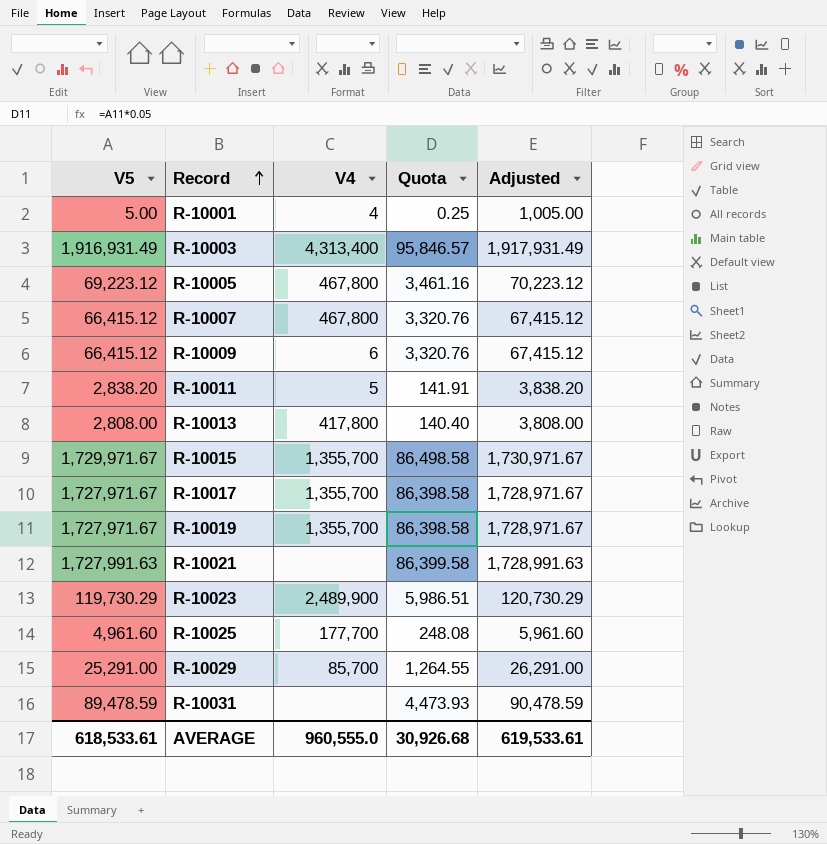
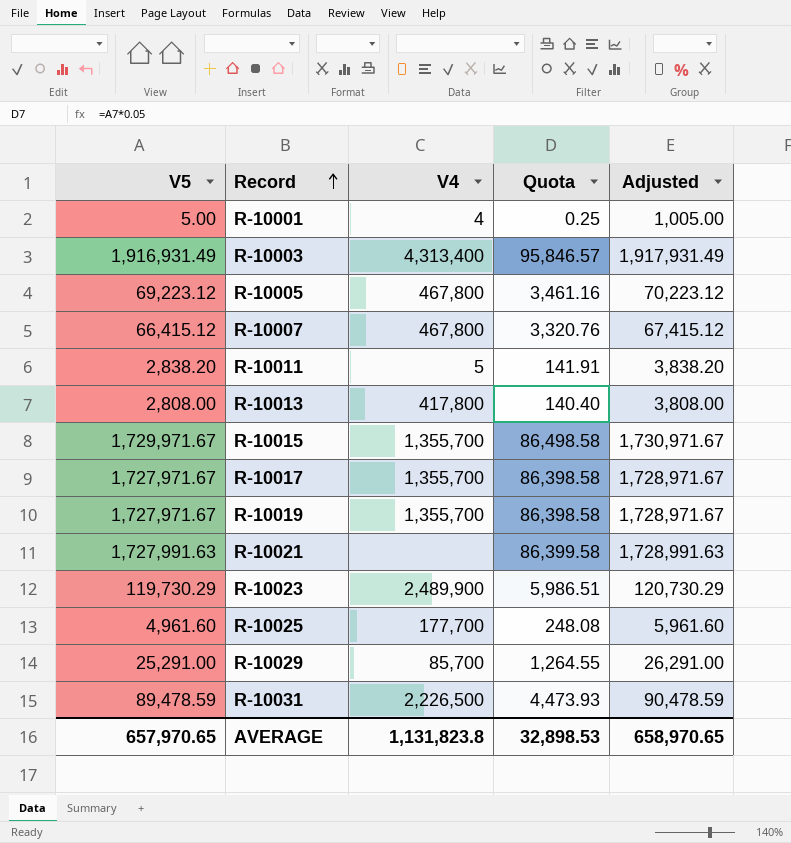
row R-10009: 66,415.12 | 6 | 3,320.76 | 67,415.12 -> none
R-10031 | V4: none -> 2,226,500
AVERAGE | V5: 618,533.61 -> 657,970.65
AVERAGE | V4: 960,555.0 -> 1,131,823.8
AVERAGE | Quota: 30,926.68 -> 32,898.53
AVERAGE | Adjusted: 619,533.61 -> 658,970.65

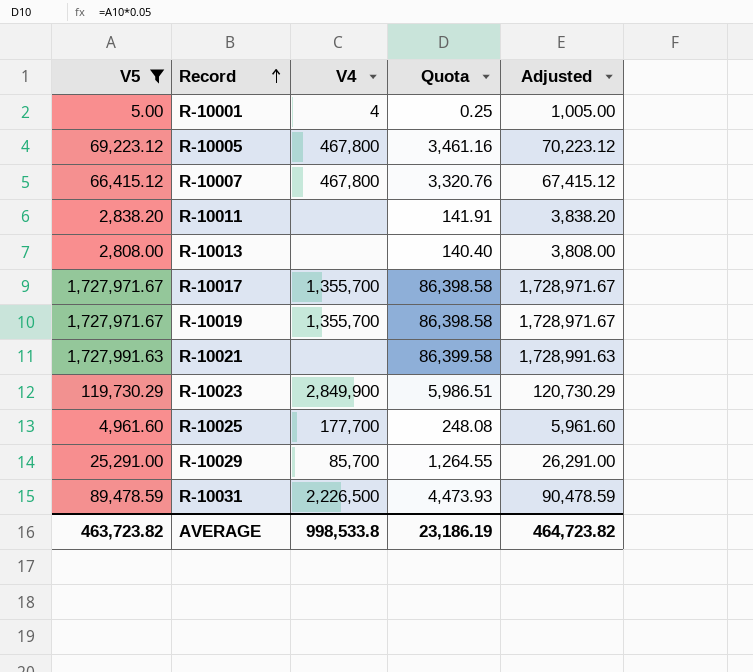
filter: none -> V5 <= 1,727,991.63
R-10011 | V4: 5 -> none
R-10013 | V4: 417,800 -> none
R-10023 | V4: 2,489,900 -> 2,849,900
AVERAGE | V5: 657,970.65 -> 463,723.82
AVERAGE | V4: 1,131,823.8 -> 998,533.8
AVERAGE | Quota: 32,898.53 -> 23,186.19
AVERAGE | Adjusted: 658,970.65 -> 464,723.82

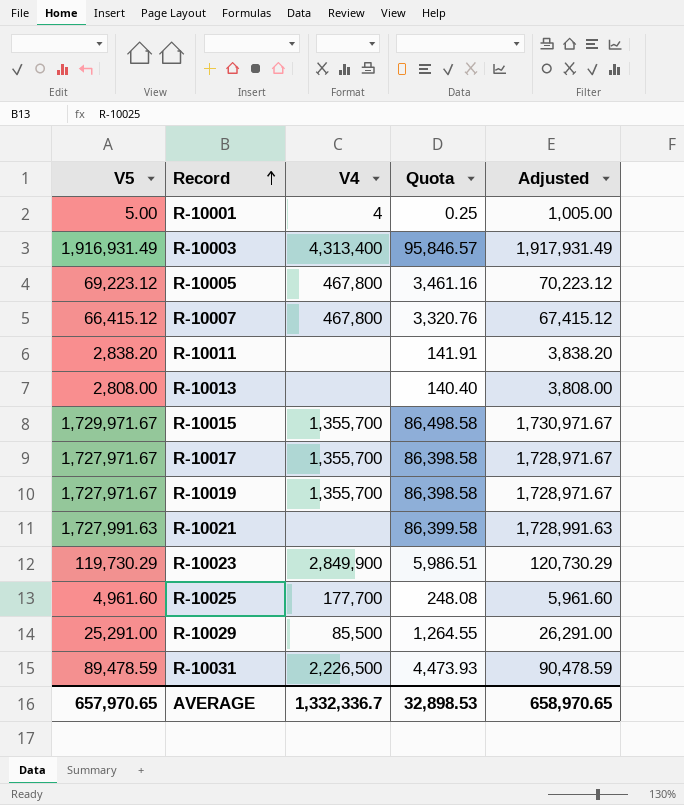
filter: V5 <= 1,727,991.63 -> none
R-10029 | V4: 85,700 -> 85,500
AVERAGE | V5: 463,723.82 -> 657,970.65
AVERAGE | V4: 998,533.8 -> 1,332,336.7
AVERAGE | Quota: 23,186.19 -> 32,898.53
AVERAGE | Adjusted: 464,723.82 -> 658,970.65

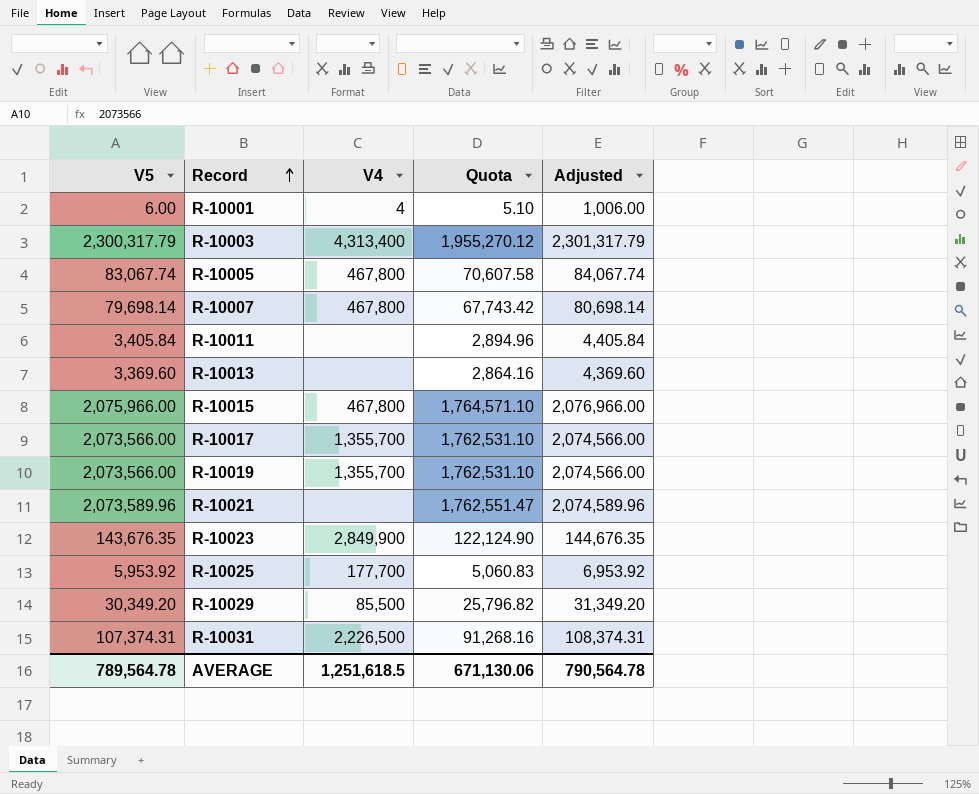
column Quota | formula: [V5] * 0.05 -> [V5] * 0.85
R-10001 | V5: 5.00 -> 6.00
R-10001 | Adjusted: 1,005.00 -> 1,006.00
R-10003 | V5: 1,916,931.49 -> 2,300,317.79
R-10003 | Adjusted: 1,917,931.49 -> 2,301,317.79
R-10005 | V5: 69,223.12 -> 83,067.74
R-10005 | Adjusted: 70,223.12 -> 84,067.74
R-10007 | V5: 66,415.12 -> 79,698.14
R-10007 | Adjusted: 67,415.12 -> 80,698.14
R-10011 | V5: 2,838.20 -> 3,405.84
R-10011 | Adjusted: 3,838.20 -> 4,405.84
R-10013 | V5: 2,808.00 -> 3,369.60
R-10013 | Adjusted: 3,808.00 -> 4,369.60
R-10015 | V5: 1,729,971.67 -> 2,075,966.00
R-10015 | V4: 1,355,700 -> 467,800
R-10015 | Adjusted: 1,730,971.67 -> 2,076,966.00
R-10017 | V5: 1,727,971.67 -> 2,073,566.00
R-10017 | Adjusted: 1,728,971.67 -> 2,074,566.00
R-10019 | V5: 1,727,971.67 -> 2,073,566.00
R-10019 | Adjusted: 1,728,971.67 -> 2,074,566.00
R-10021 | V5: 1,727,991.63 -> 2,073,589.96
R-10021 | Adjusted: 1,728,991.63 -> 2,074,589.96
R-10023 | V5: 119,730.29 -> 143,676.35
R-10023 | Adjusted: 120,730.29 -> 144,676.35
R-10025 | V5: 4,961.60 -> 5,953.92
R-10025 | Adjusted: 5,961.60 -> 6,953.92
R-10029 | V5: 25,291.00 -> 30,349.20
R-10029 | Adjusted: 26,291.00 -> 31,349.20
R-10031 | V5: 89,478.59 -> 107,374.31
R-10031 | Adjusted: 90,478.59 -> 108,374.31
AVERAGE | V5: 657,970.65 -> 789,564.78
AVERAGE | V4: 1,332,336.7 -> 1,251,618.5
AVERAGE | Quota: 32,898.53 -> 671,130.06
AVERAGE | Adjusted: 658,970.65 -> 790,564.78

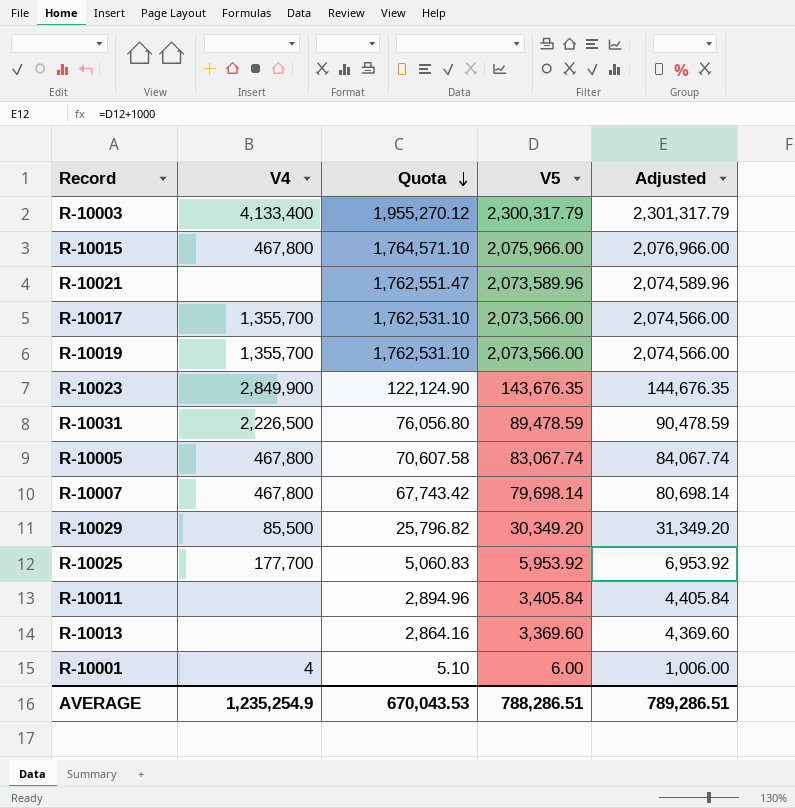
row order: Record ascending -> Quota descending
column V5 | position: 1 -> 4
R-10003 | V4: 4,313,400 -> 4,133,400
R-10031 | Quota: 91,268.16 -> 76,056.80
R-10031 | V5: 107,374.31 -> 89,478.59
R-10031 | Adjusted: 108,374.31 -> 90,478.59
AVERAGE | V4: 1,251,618.5 -> 1,235,254.9
AVERAGE | Quota: 671,130.06 -> 670,043.53
AVERAGE | V5: 789,564.78 -> 788,286.51
AVERAGE | Adjusted: 790,564.78 -> 789,286.51

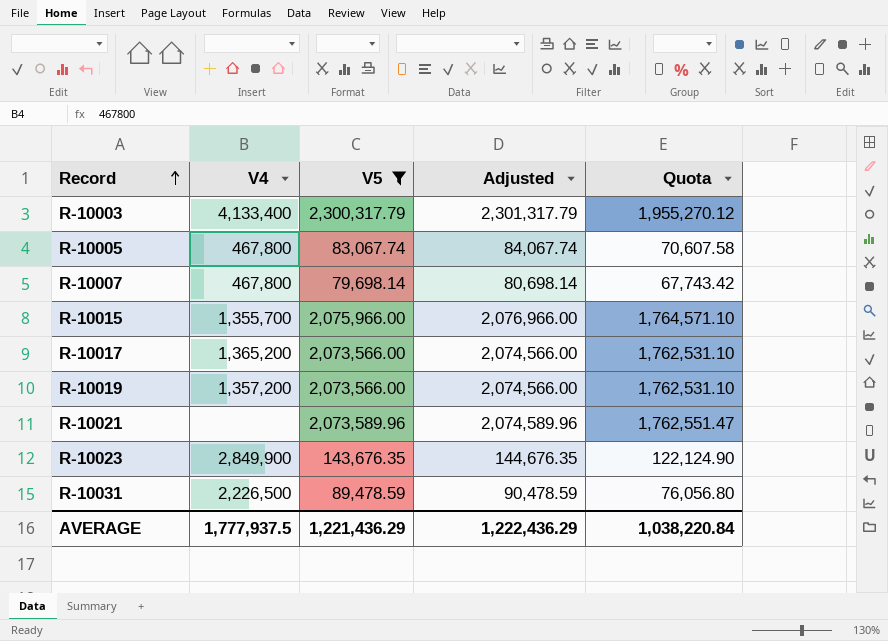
filter: none -> V5 >= 79,698.14
row order: Quota descending -> Record ascending
column Quota | position: 3 -> 5
R-10015 | V4: 467,800 -> 1,355,700
R-10017 | V4: 1,355,700 -> 1,365,200
R-10019 | V4: 1,355,700 -> 1,357,200
AVERAGE | V4: 1,235,254.9 -> 1,777,937.5
AVERAGE | V5: 788,286.51 -> 1,221,436.29
AVERAGE | Adjusted: 789,286.51 -> 1,222,436.29
AVERAGE | Quota: 670,043.53 -> 1,038,220.84

